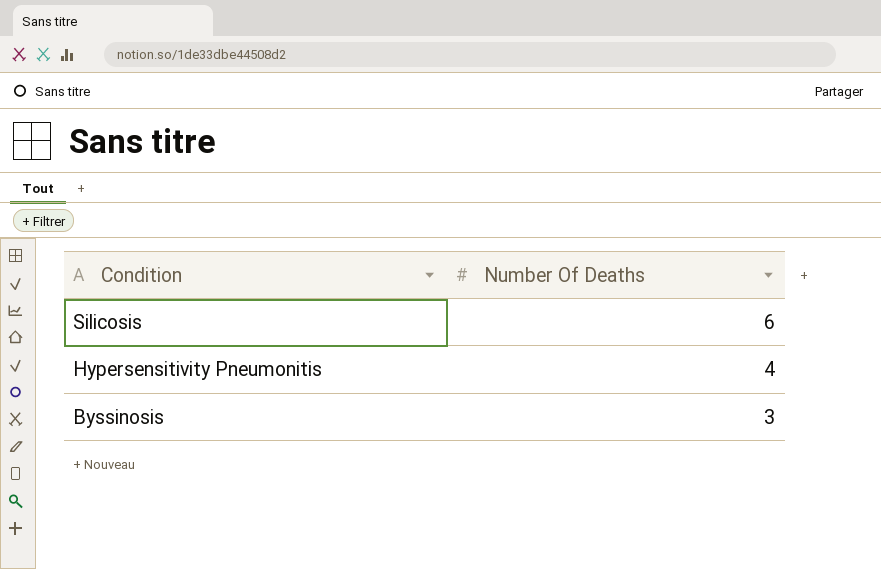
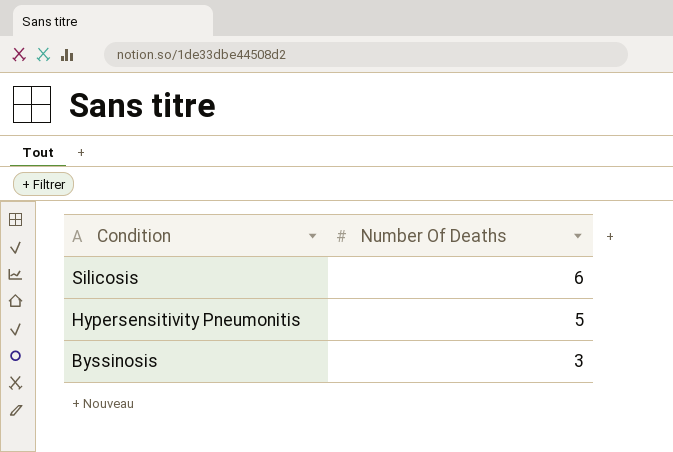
Hypersensitivity Pneumonitis | Number Of Deaths: 4 -> 5

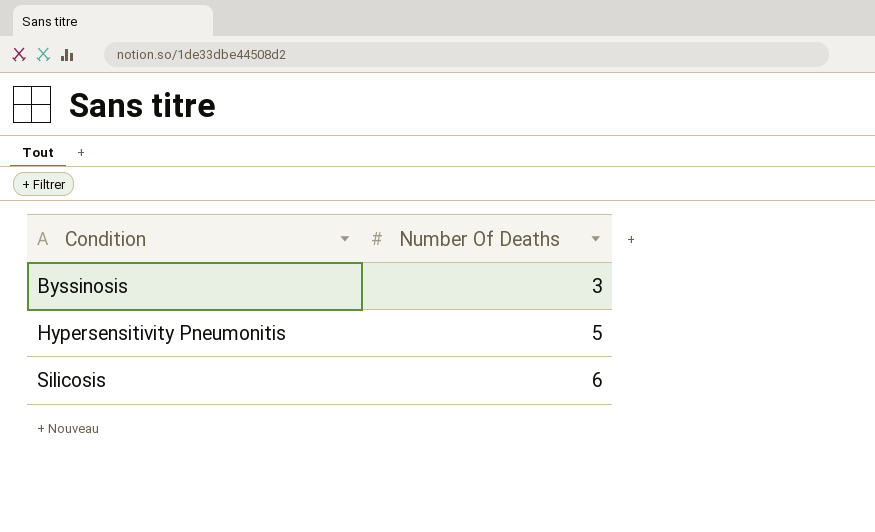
row order: Condition descending -> Condition ascending

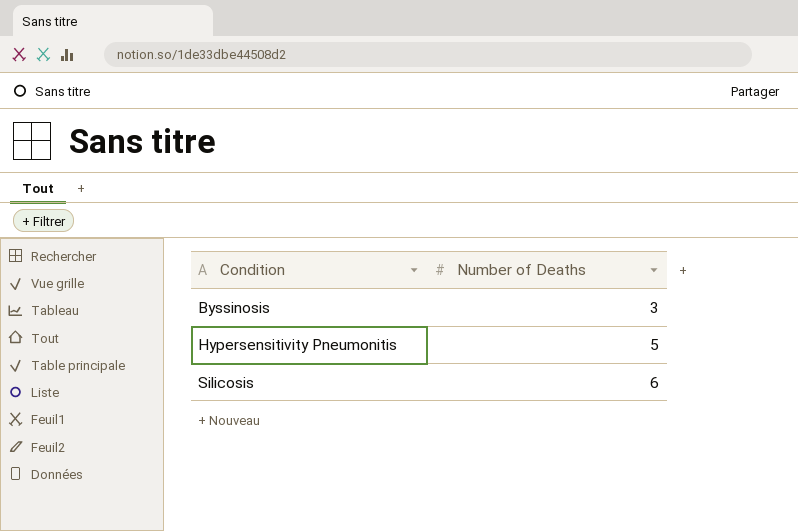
column name: Number Of Deaths -> Number of Deaths

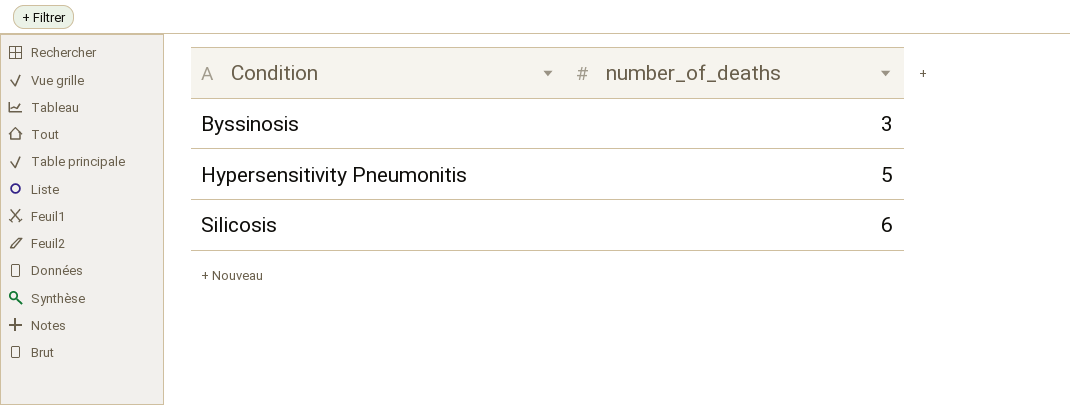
column name: Number of Deaths -> number_of_deaths

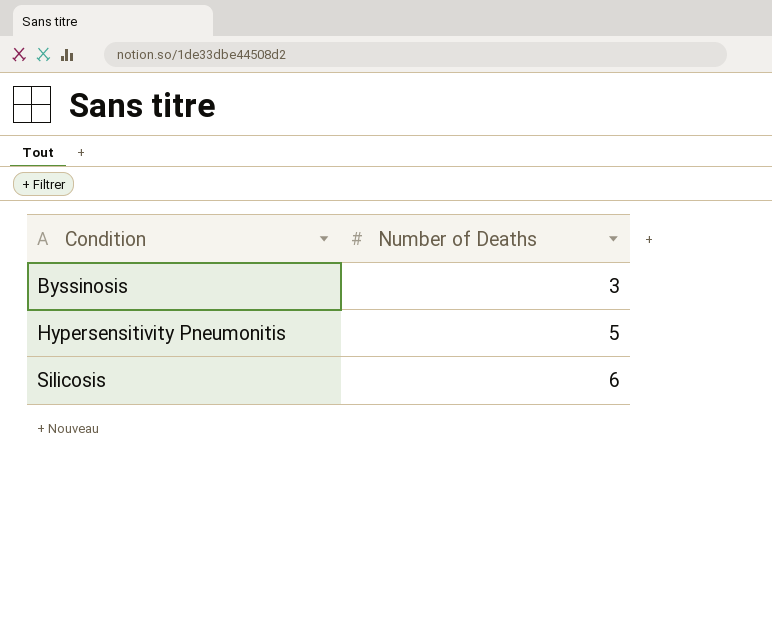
column name: number_of_deaths -> Number of Deaths

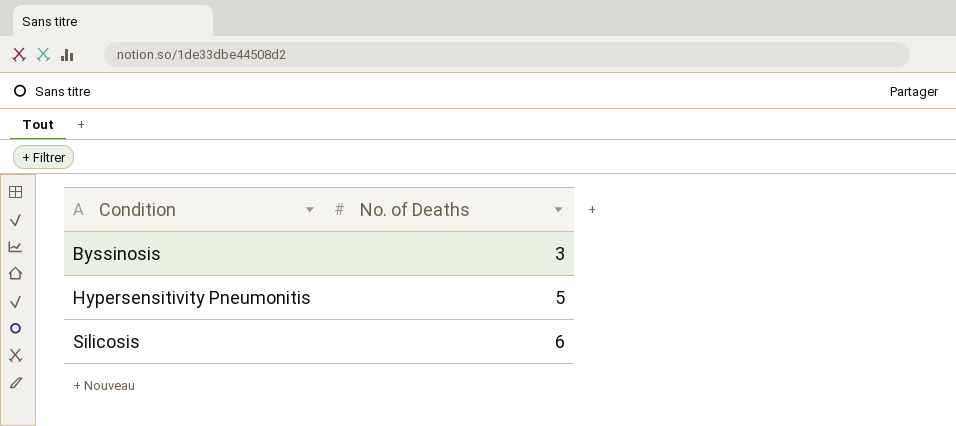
column name: Number of Deaths -> No. of Deaths

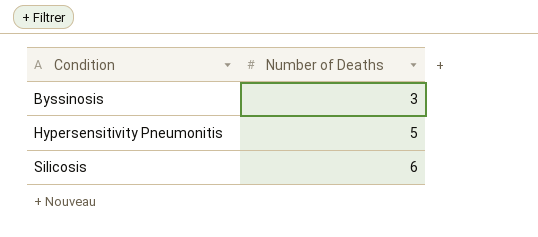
column name: No. of Deaths -> Number of Deaths

